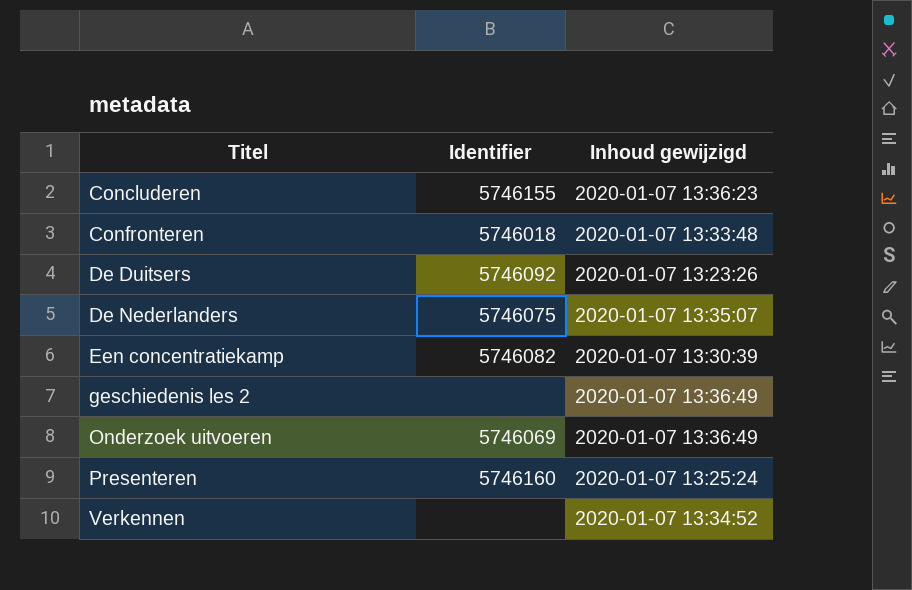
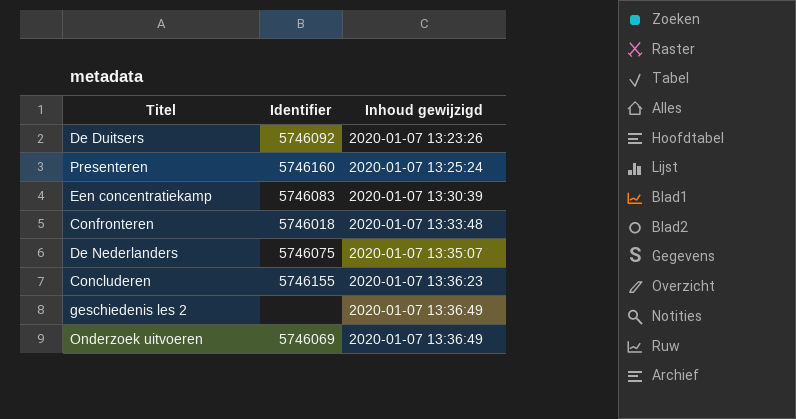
row order: Titel ascending -> Inhoud gewijzigd ascending
row Verkennen: none | 2020-01-07 13:34:52 -> none
Een concentratiekamp | Identifier: 5746082 -> 5746083

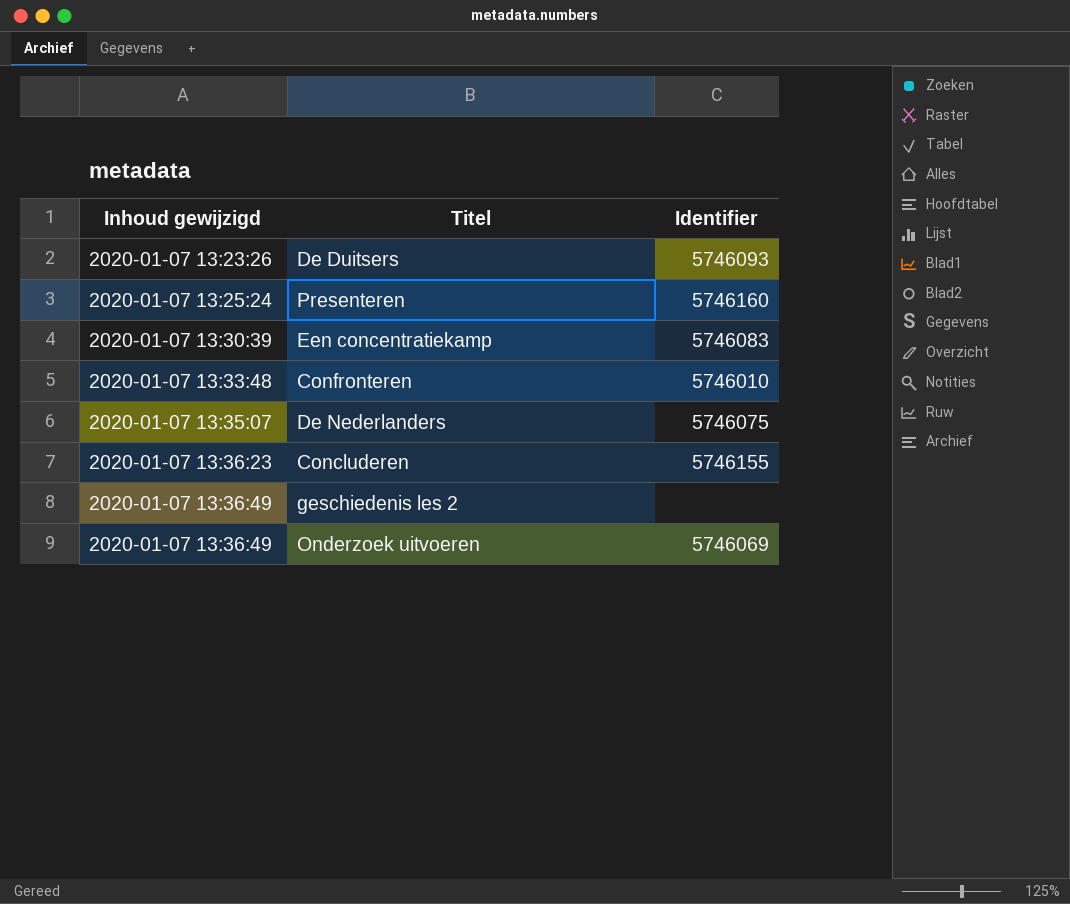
column Inhoud gewijzigd | position: 3 -> 1
De Duitsers | Identifier: 5746092 -> 5746093
Confronteren | Identifier: 5746018 -> 5746010

